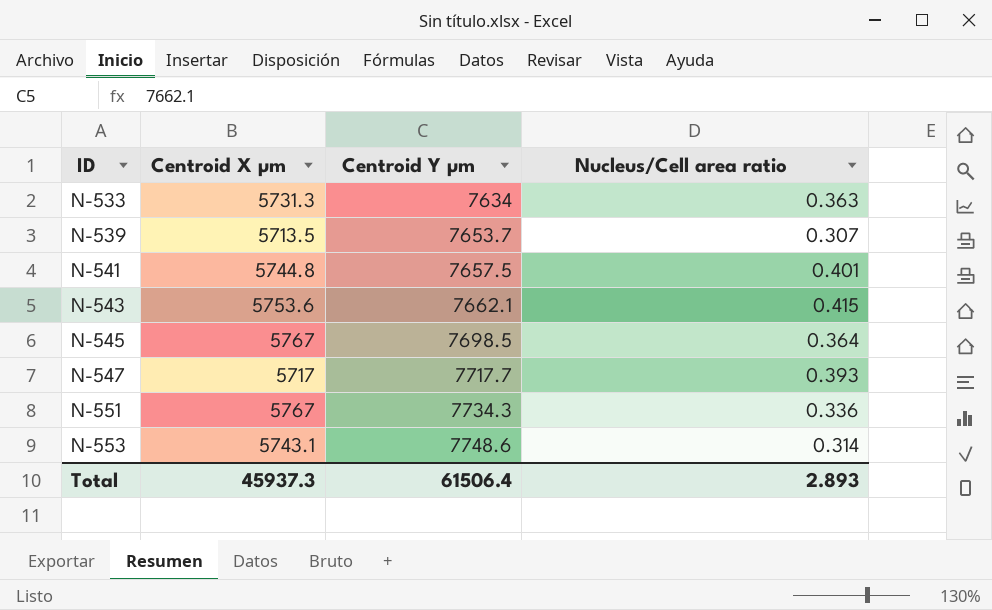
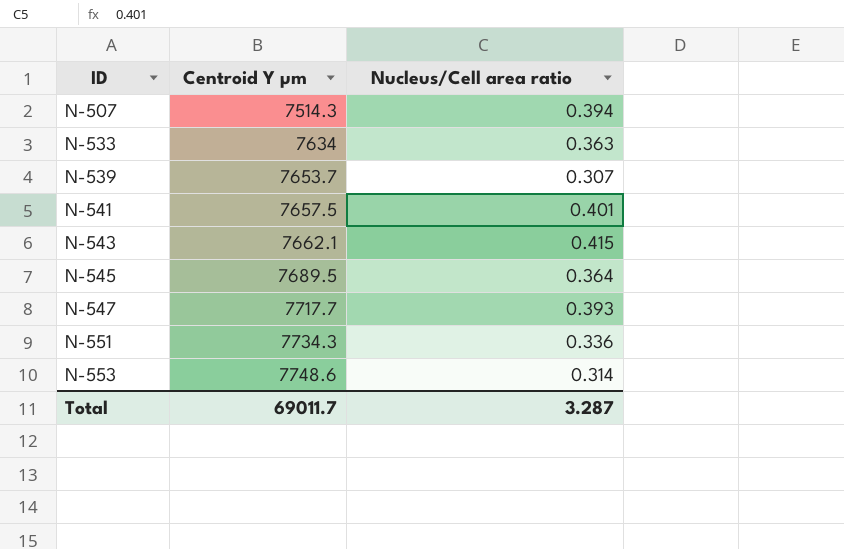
column Centroid X µm | position: 2 -> none
row N-507: none -> 7514.3 | 0.394
N-545 | Centroid Y µm: 7698.5 -> 7689.5
Total | Centroid Y µm: 61506.4 -> 69011.7
Total | Nucleus/Cell area ratio: 2.893 -> 3.287

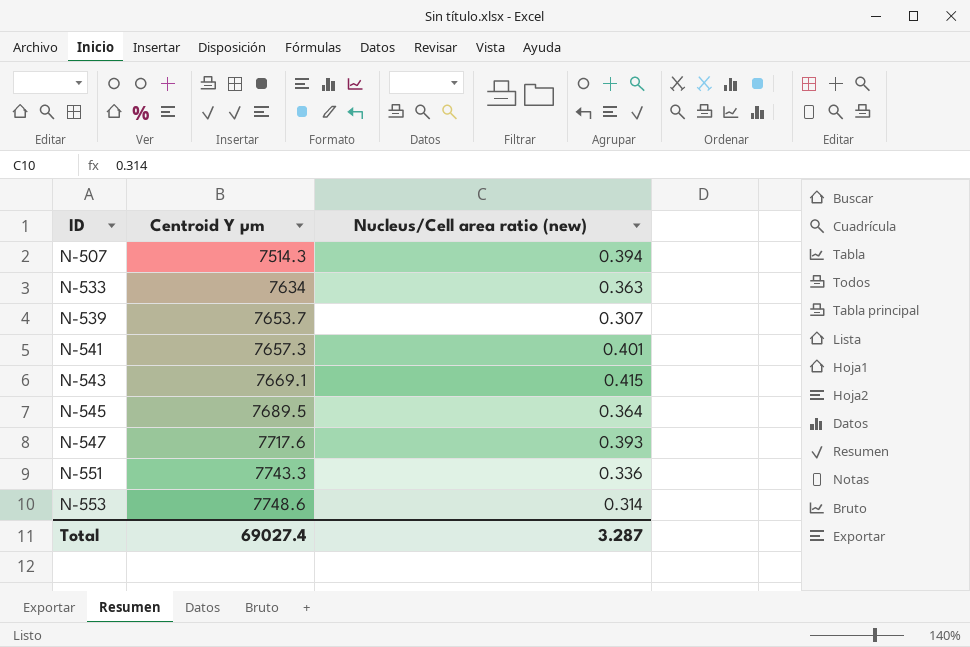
column name: Nucleus/Cell area ratio -> Nucleus/Cell area ratio (new)
N-541 | Centroid Y µm: 7657.5 -> 7657.3
N-543 | Centroid Y µm: 7662.1 -> 7669.1
N-547 | Centroid Y µm: 7717.7 -> 7717.6
N-551 | Centroid Y µm: 7734.3 -> 7743.3
Total | Centroid Y µm: 69011.7 -> 69027.4

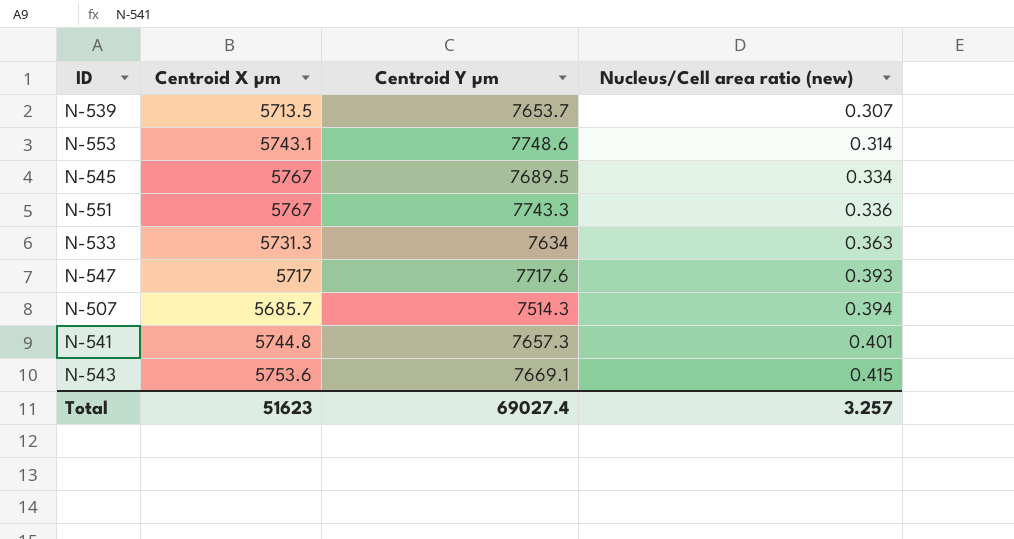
row order: ID ascending -> Nucleus/Cell area ratio (new) ascending
column Centroid X µm | position: none -> 2
N-545 | Nucleus/Cell area ratio (new): 0.364 -> 0.334
Total | Nucleus/Cell area ratio (new): 3.287 -> 3.257

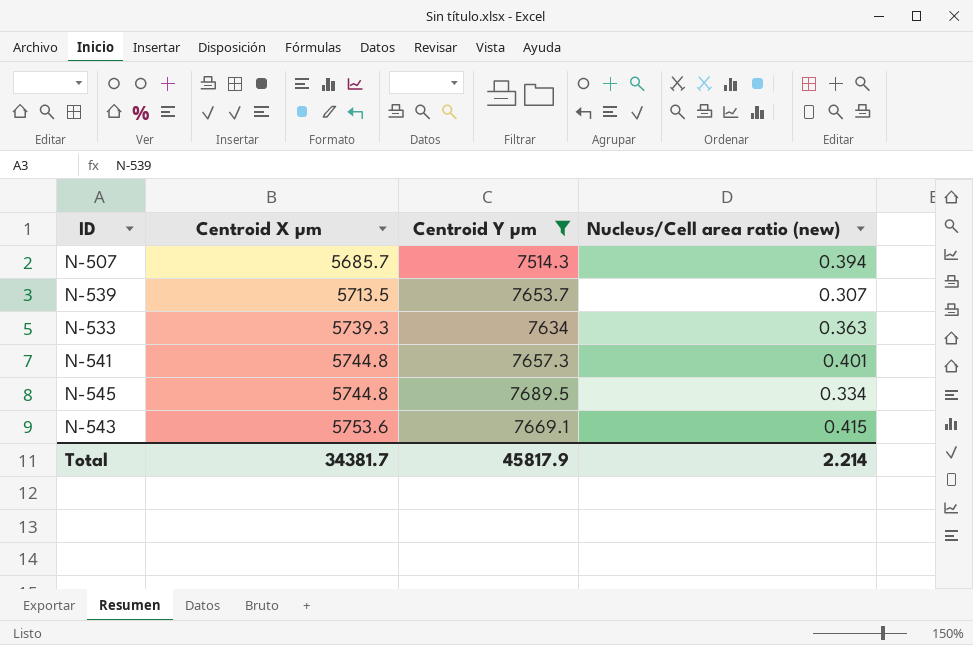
filter: none -> Centroid Y µm <= 7689.5
row order: Nucleus/Cell area ratio (new) ascending -> Centroid X µm ascending
N-533 | Centroid X µm: 5731.3 -> 5739.3
N-545 | Centroid X µm: 5767 -> 5744.8
Total | Centroid X µm: 51623 -> 34381.7
Total | Centroid Y µm: 69027.4 -> 45817.9
Total | Nucleus/Cell area ratio (new): 3.257 -> 2.214

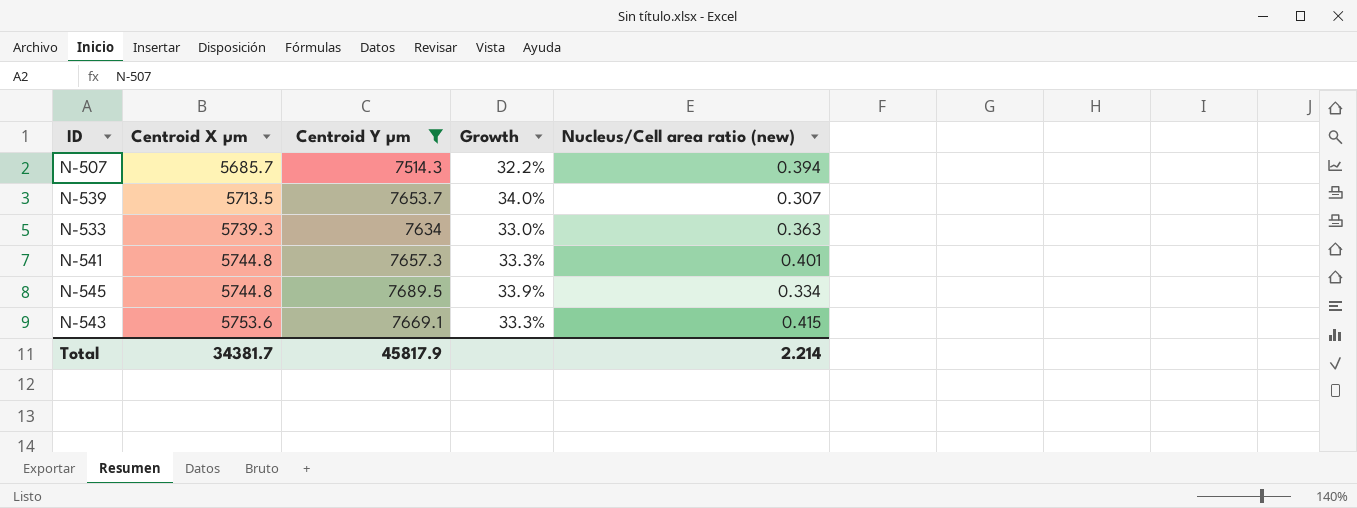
column Growth | formula: none -> ([Centroid Y µm] - [Centroid X µm]) / [Centroid X µm]

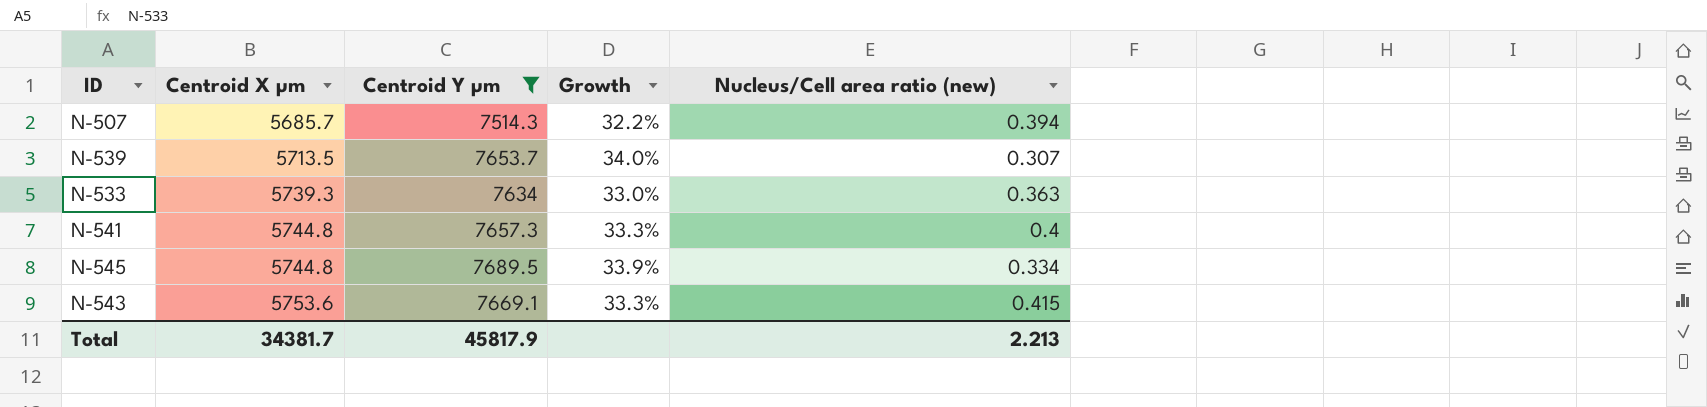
N-541 | Nucleus/Cell area ratio (new): 0.401 -> 0.4
Total | Nucleus/Cell area ratio (new): 2.214 -> 2.213

